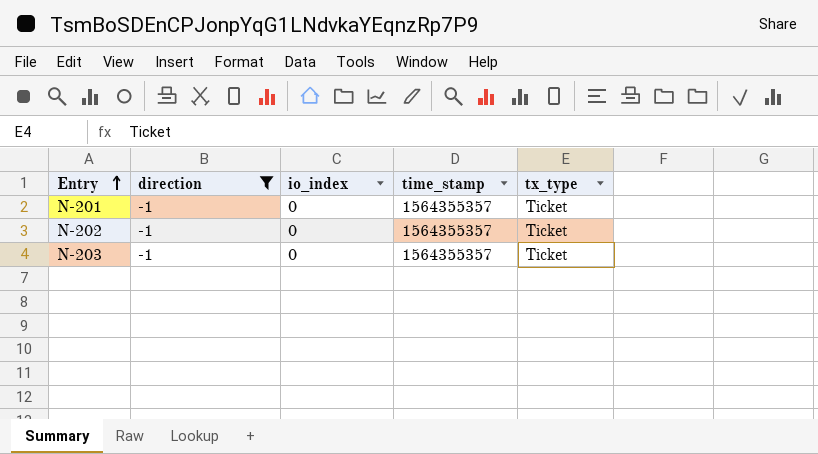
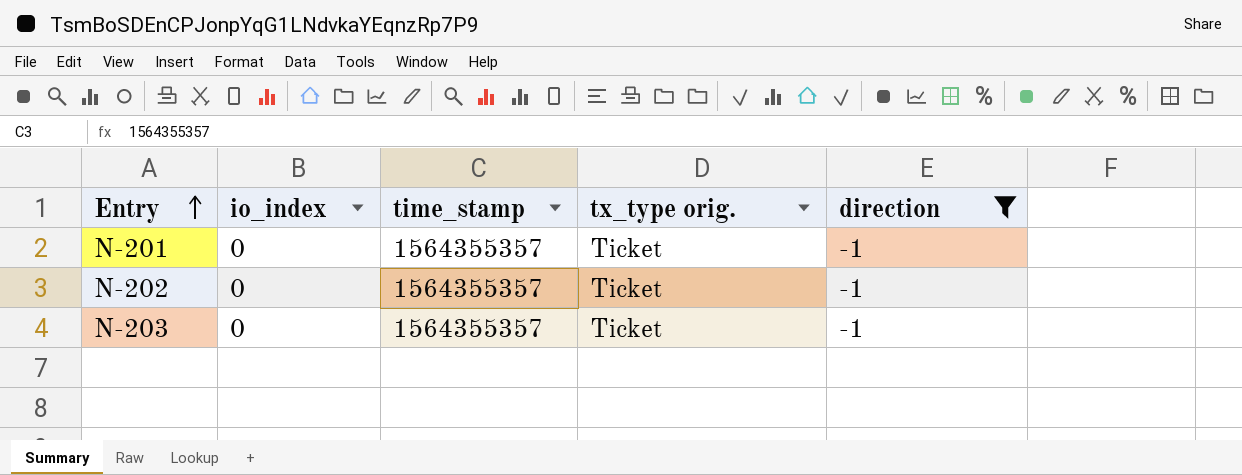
column name: tx_type -> tx_type orig.
column direction | position: 2 -> 5

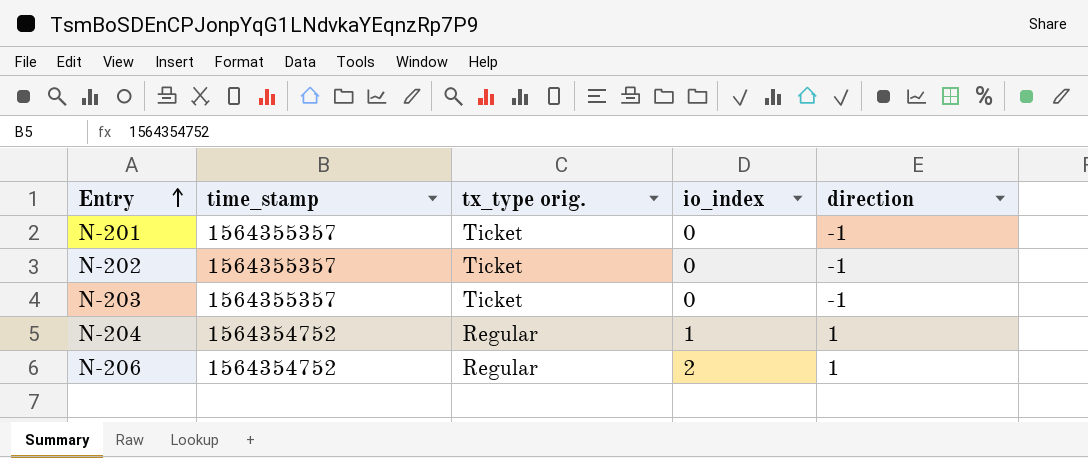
filter: direction = -1 -> none
column io_index | position: 2 -> 4

